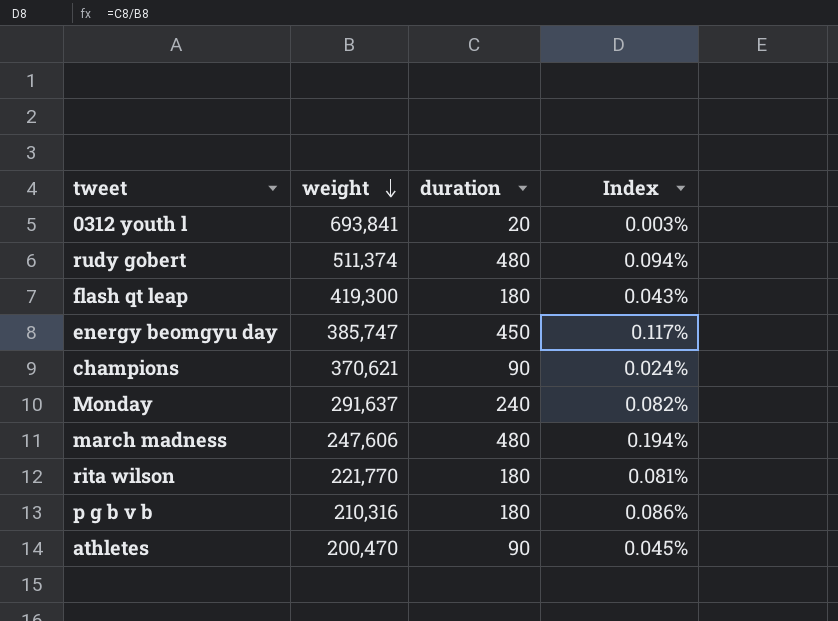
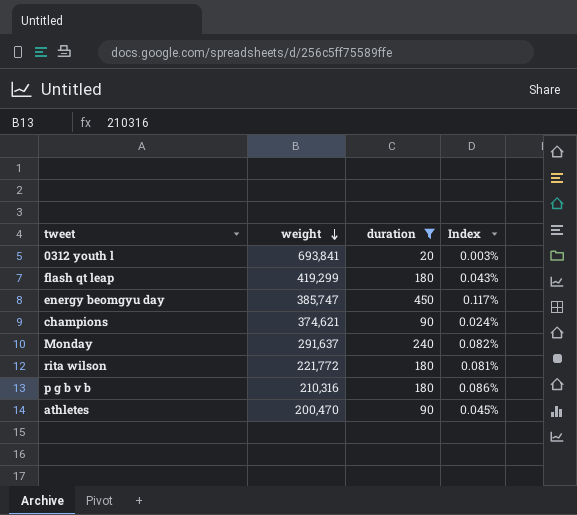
filter: none -> duration != 480
flash qt leap | weight: 419,300 -> 419,299
champions | weight: 370,621 -> 374,621
rita wilson | weight: 221,770 -> 221,772

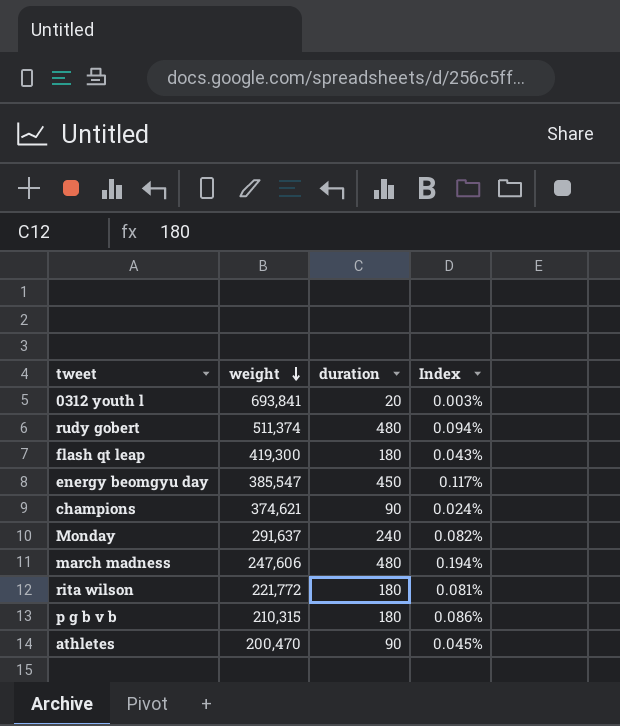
filter: duration != 480 -> none
flash qt leap | weight: 419,299 -> 419,300
energy beomgyu day | weight: 385,747 -> 385,547
p g b v b | weight: 210,316 -> 210,315

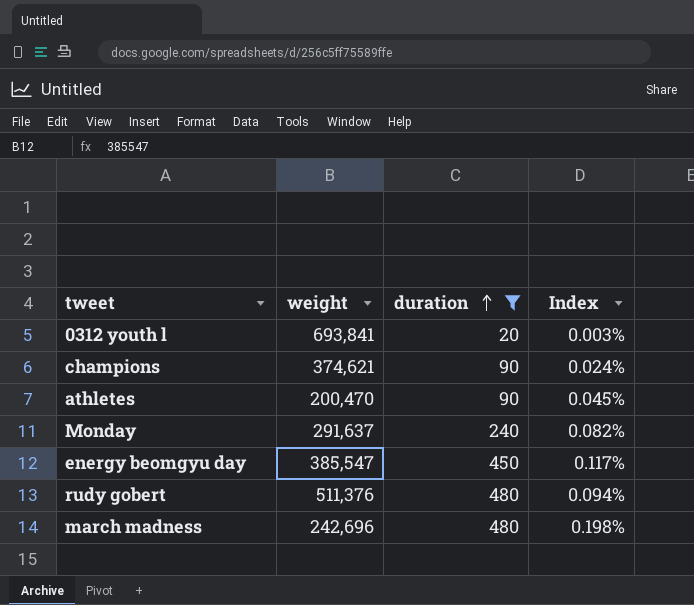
filter: none -> duration != 180
row order: weight descending -> duration ascending
rudy gobert | weight: 511,374 -> 511,376
march madness | weight: 247,606 -> 242,696
march madness | Index: 0.194% -> 0.198%

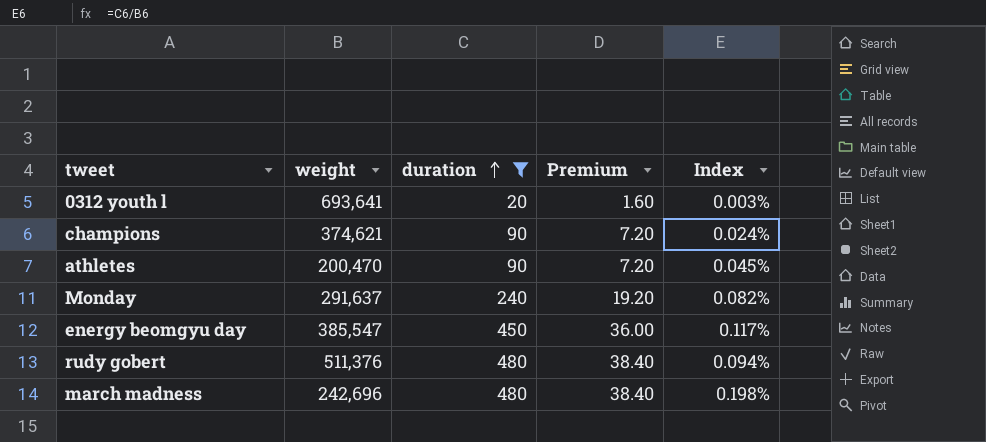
column Premium | formula: none -> [duration] * 0.08
0312 youth l | weight: 693,841 -> 693,641

